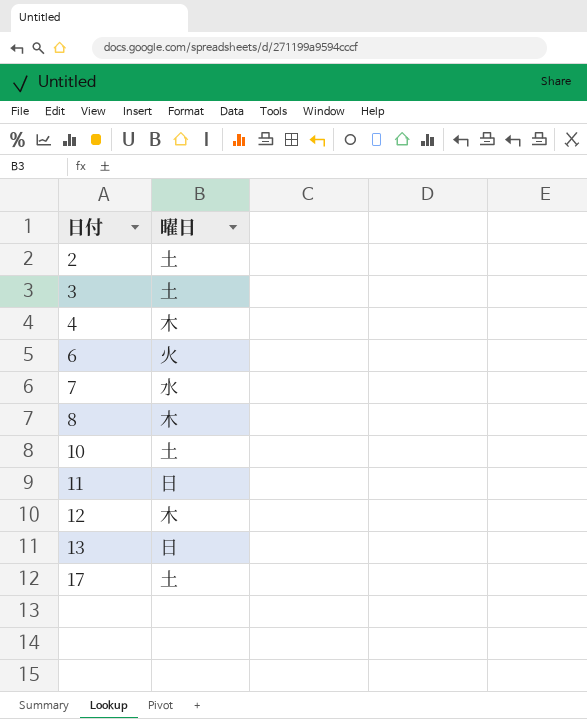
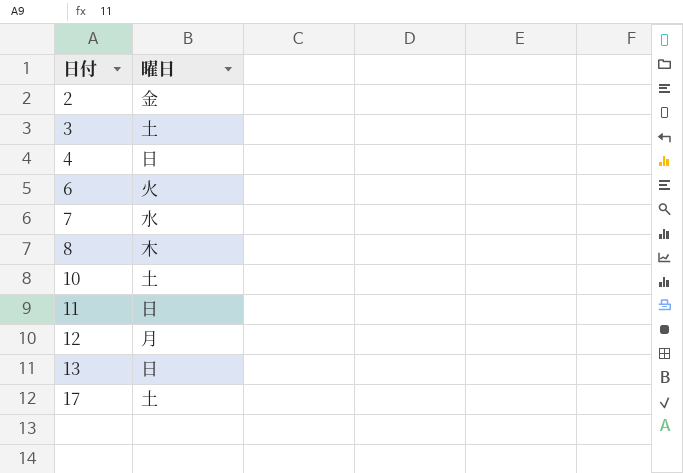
2 | 曜日: 土 -> 金
4 | 曜日: 木 -> 日
12 | 曜日: 木 -> 月

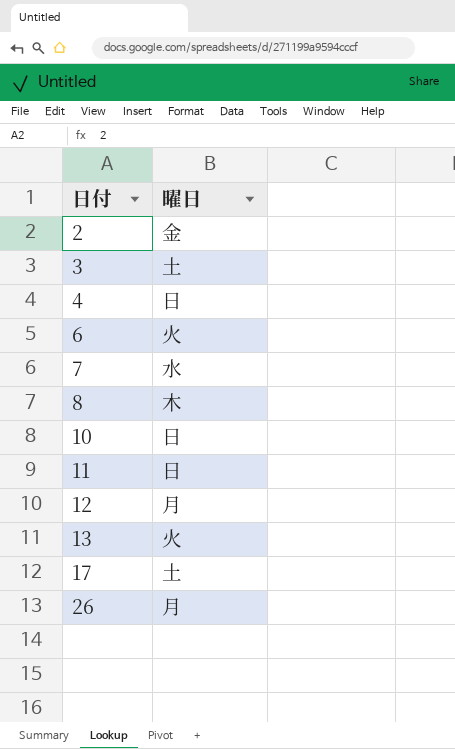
10 | 曜日: 土 -> 日
13 | 曜日: 日 -> 火
row 26: none -> 月

